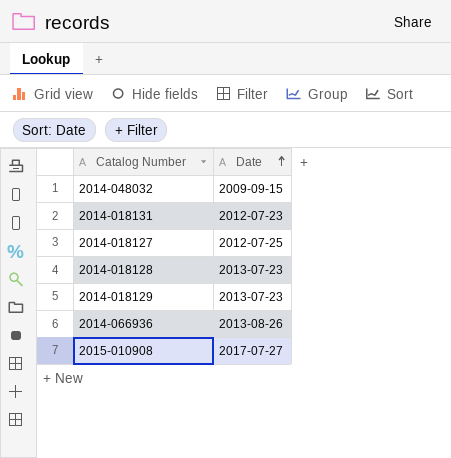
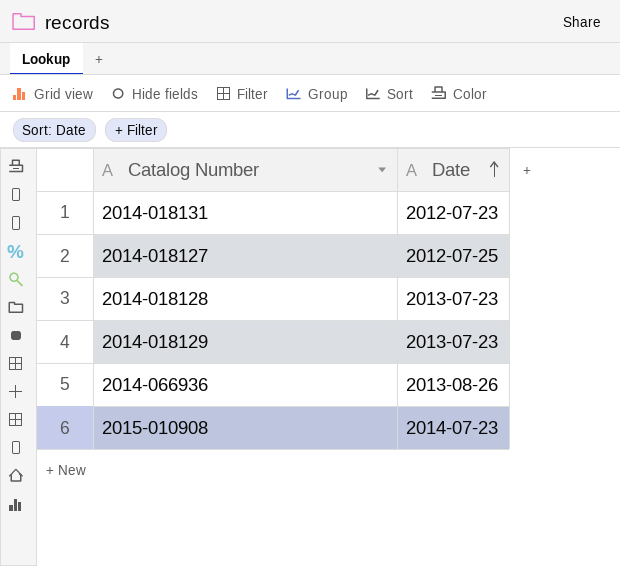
row 2014-048032: 2009-09-15 -> none
2015-010908 | Date: 2017-07-27 -> 2014-07-23

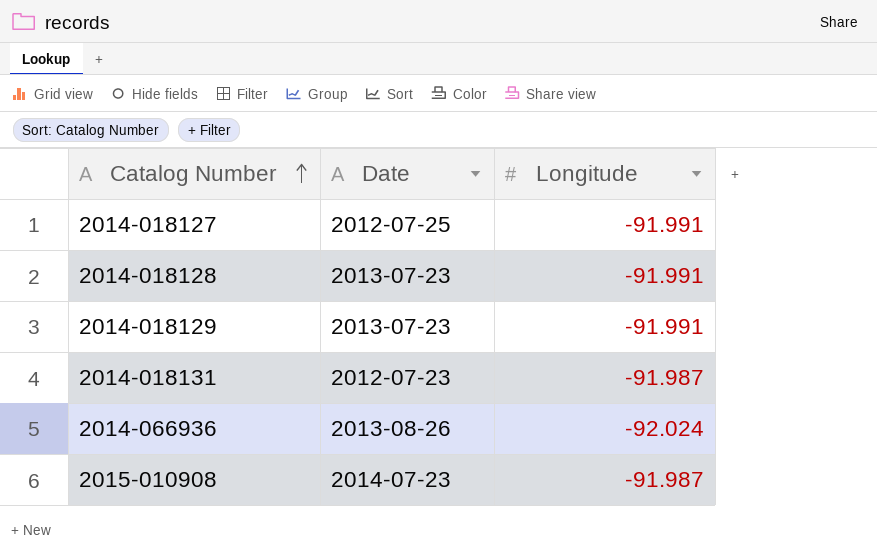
row order: Date ascending -> Catalog Number ascending
column Longitude | position: none -> 3

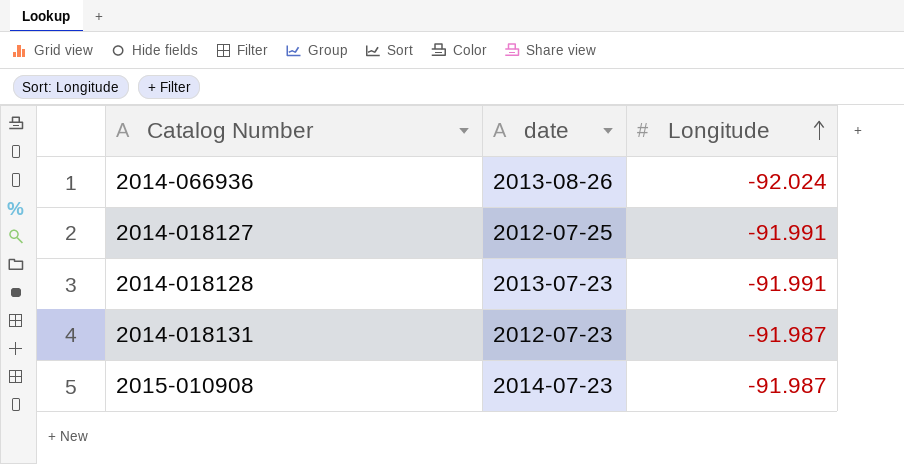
row order: Catalog Number ascending -> Longitude ascending
column name: Date -> date
row 2014-018129: 2013-07-23 | -91.991 -> none

